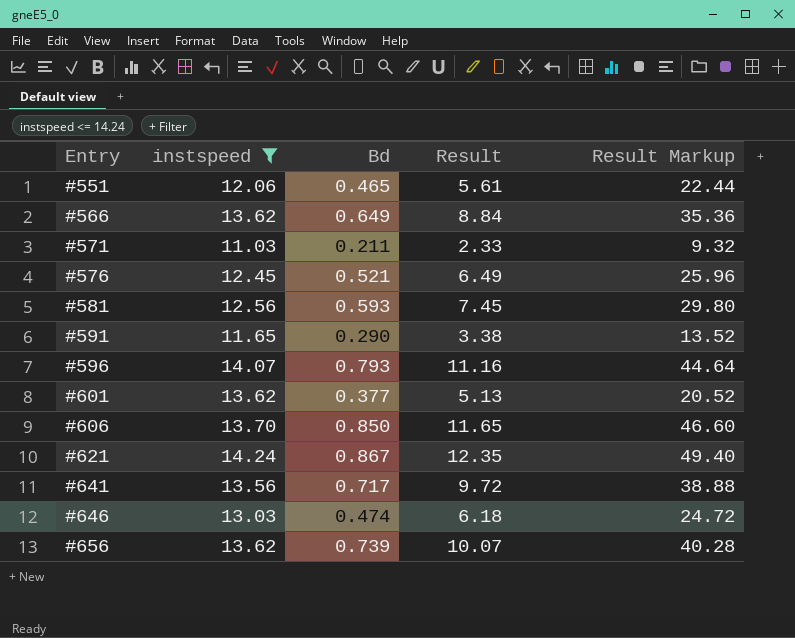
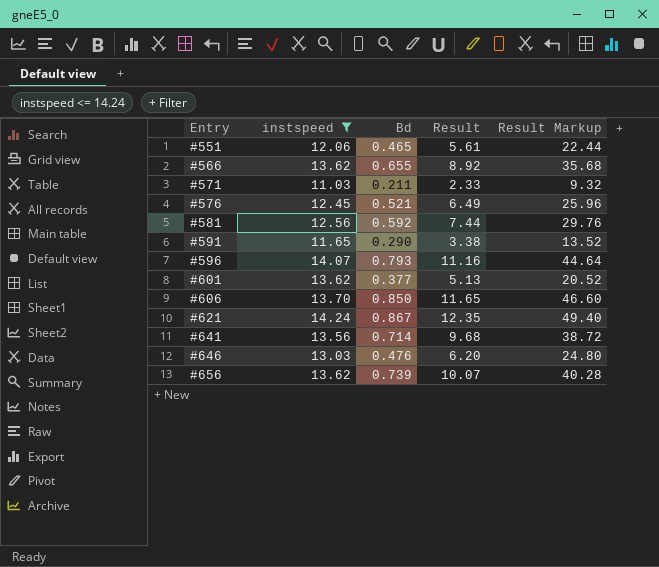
#566 | Bd: 0.649 -> 0.655
#566 | Result: 8.84 -> 8.92
#566 | Result Markup: 35.36 -> 35.68
#581 | Bd: 0.593 -> 0.592
#581 | Result: 7.45 -> 7.44
#581 | Result Markup: 29.80 -> 29.76
#641 | Bd: 0.717 -> 0.714
#641 | Result: 9.72 -> 9.68
#641 | Result Markup: 38.88 -> 38.72
#646 | Bd: 0.474 -> 0.476
#646 | Result: 6.18 -> 6.20
#646 | Result Markup: 24.72 -> 24.80

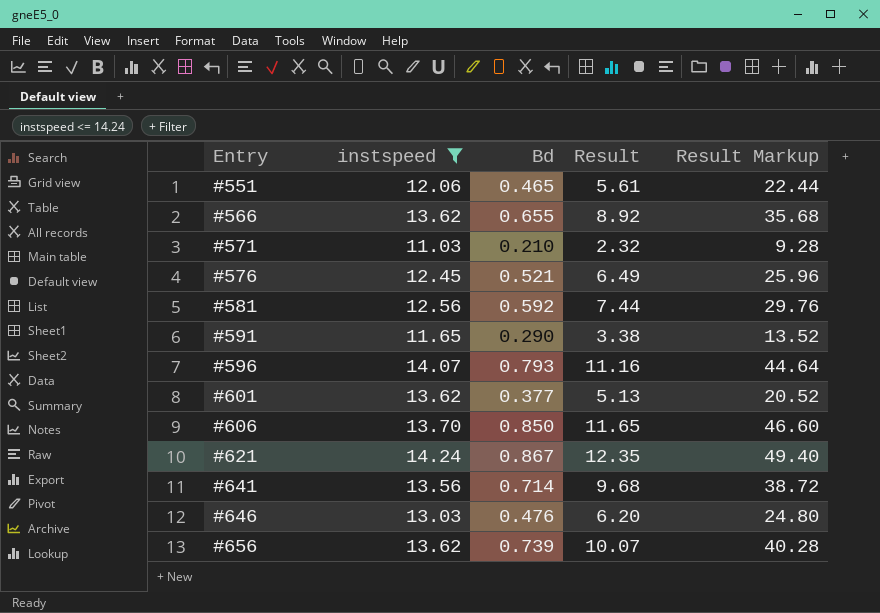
#571 | Bd: 0.211 -> 0.210
#571 | Result: 2.33 -> 2.32
#571 | Result Markup: 9.32 -> 9.28

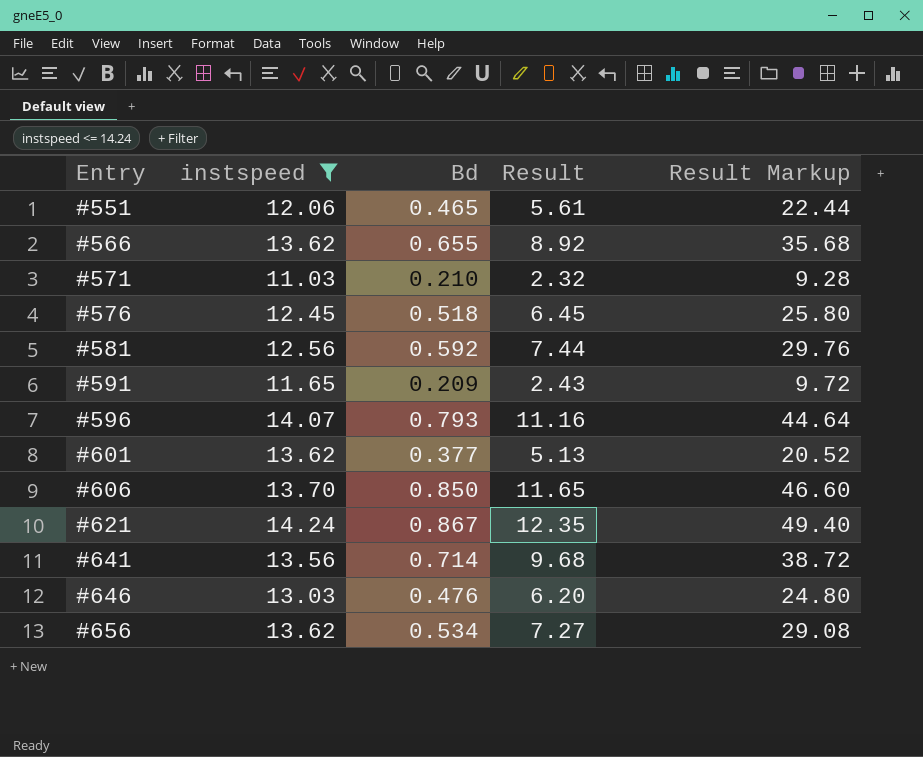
#576 | Bd: 0.521 -> 0.518
#576 | Result: 6.49 -> 6.45
#576 | Result Markup: 25.96 -> 25.80
#591 | Bd: 0.290 -> 0.209
#591 | Result: 3.38 -> 2.43
#591 | Result Markup: 13.52 -> 9.72
#656 | Bd: 0.739 -> 0.534
#656 | Result: 10.07 -> 7.27
#656 | Result Markup: 40.28 -> 29.08

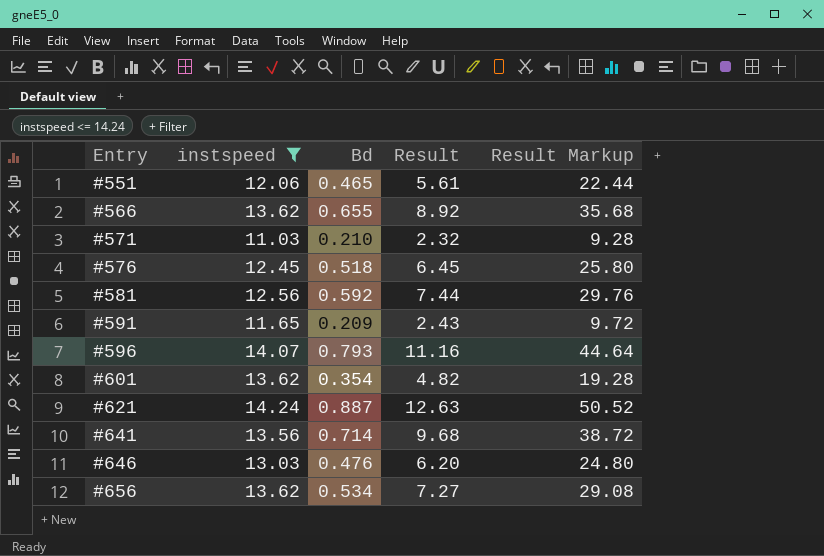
row #606: 13.70 | 0.850 | 11.65 | 46.60 -> none
#601 | Bd: 0.377 -> 0.354
#601 | Result: 5.13 -> 4.82
#601 | Result Markup: 20.52 -> 19.28
#621 | Bd: 0.867 -> 0.887
#621 | Result: 12.35 -> 12.63
#621 | Result Markup: 49.40 -> 50.52

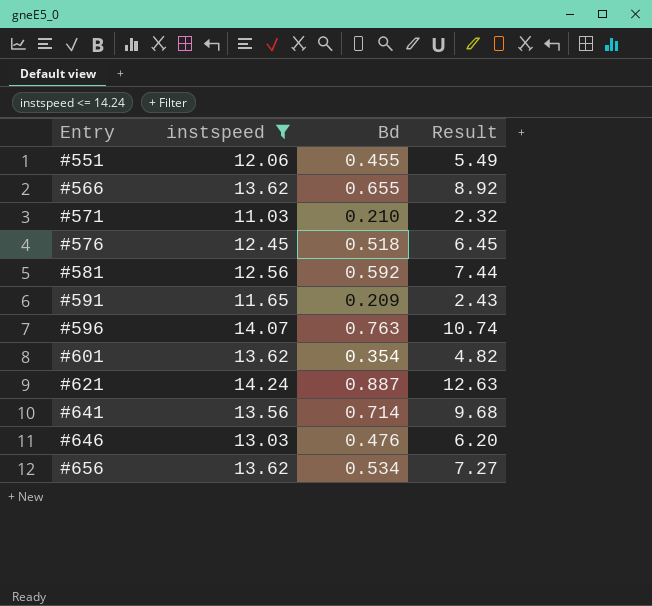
column Result Markup | formula: [Result] * 4 -> none
#551 | Bd: 0.465 -> 0.455
#551 | Result: 5.61 -> 5.49
#596 | Bd: 0.793 -> 0.763
#596 | Result: 11.16 -> 10.74

